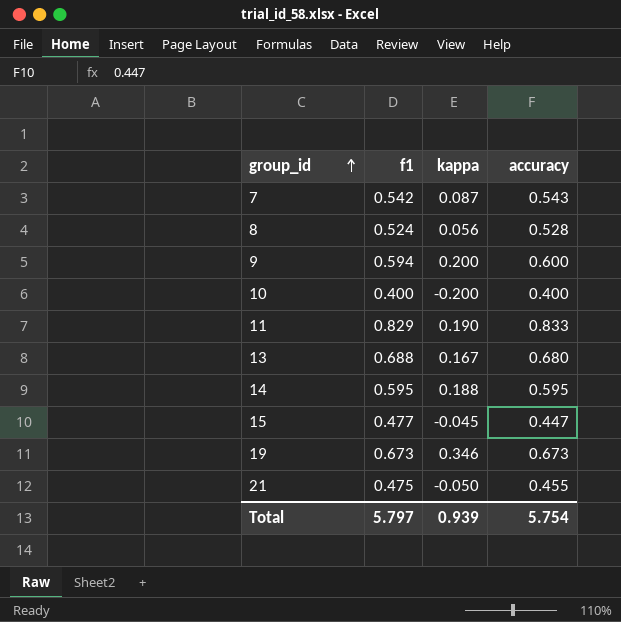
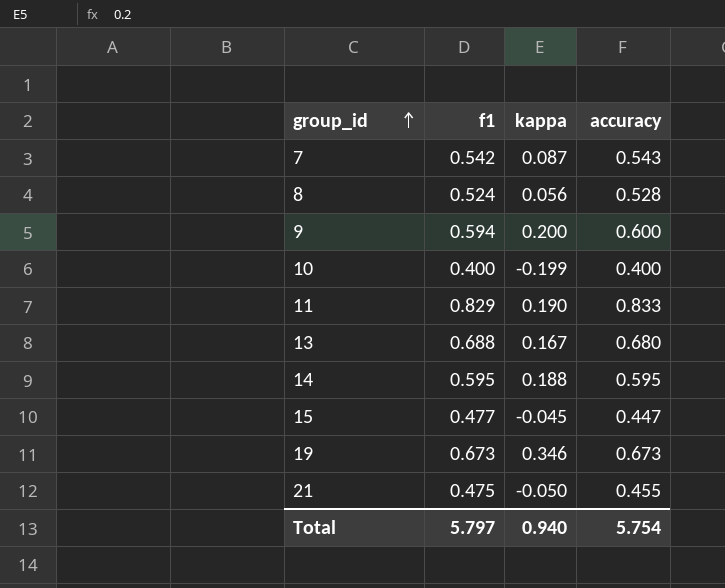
10 | kappa: -0.200 -> -0.199
Total | kappa: 0.939 -> 0.940

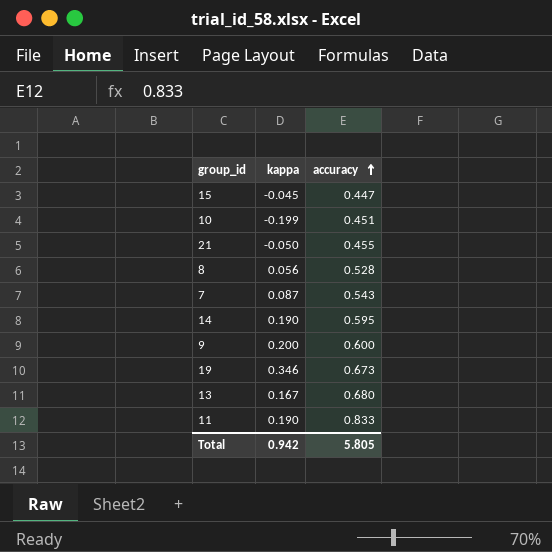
row order: group_id ascending -> accuracy ascending
column f1 | position: 2 -> none
10 | accuracy: 0.400 -> 0.451
14 | kappa: 0.188 -> 0.190
Total | kappa: 0.940 -> 0.942
Total | accuracy: 5.754 -> 5.805

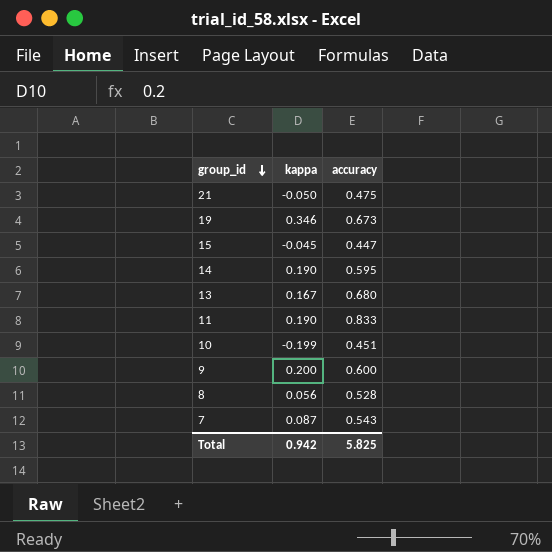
row order: accuracy ascending -> group_id descending
21 | accuracy: 0.455 -> 0.475
Total | accuracy: 5.805 -> 5.825

